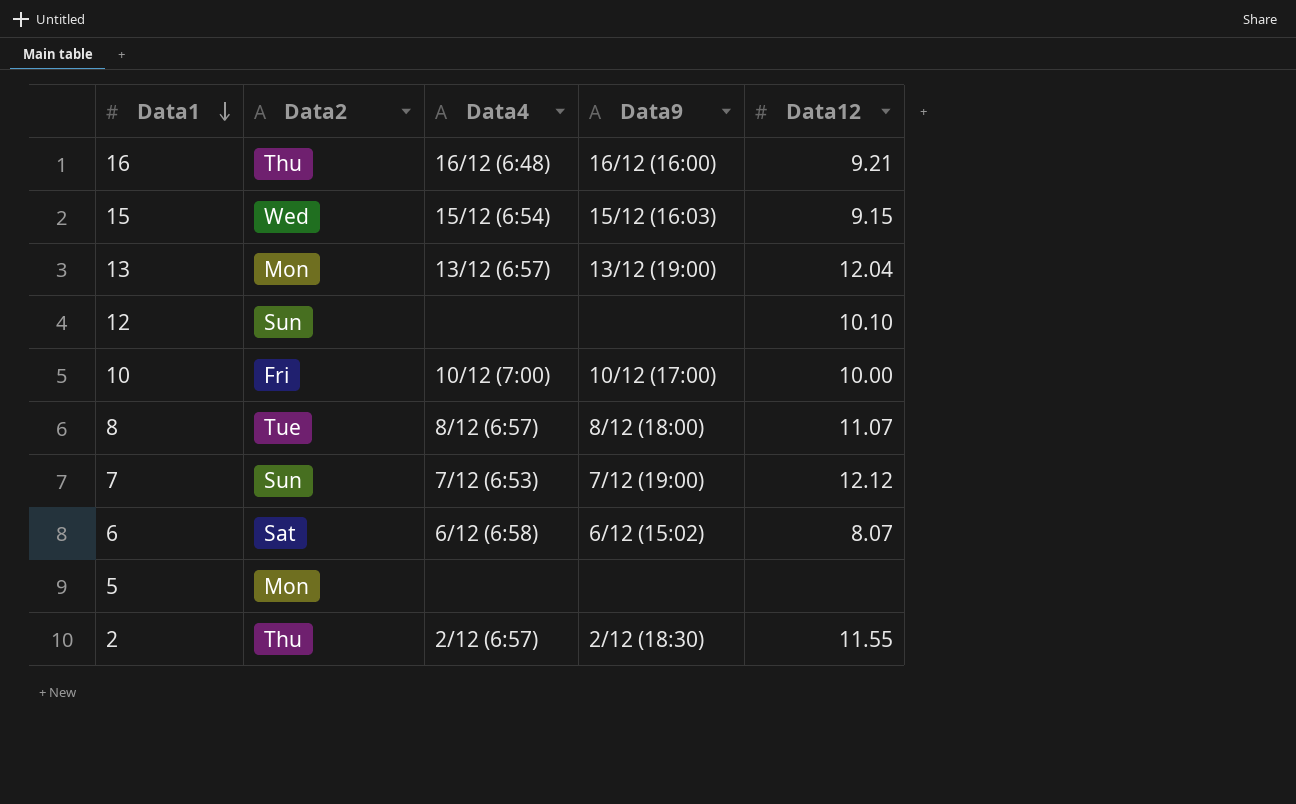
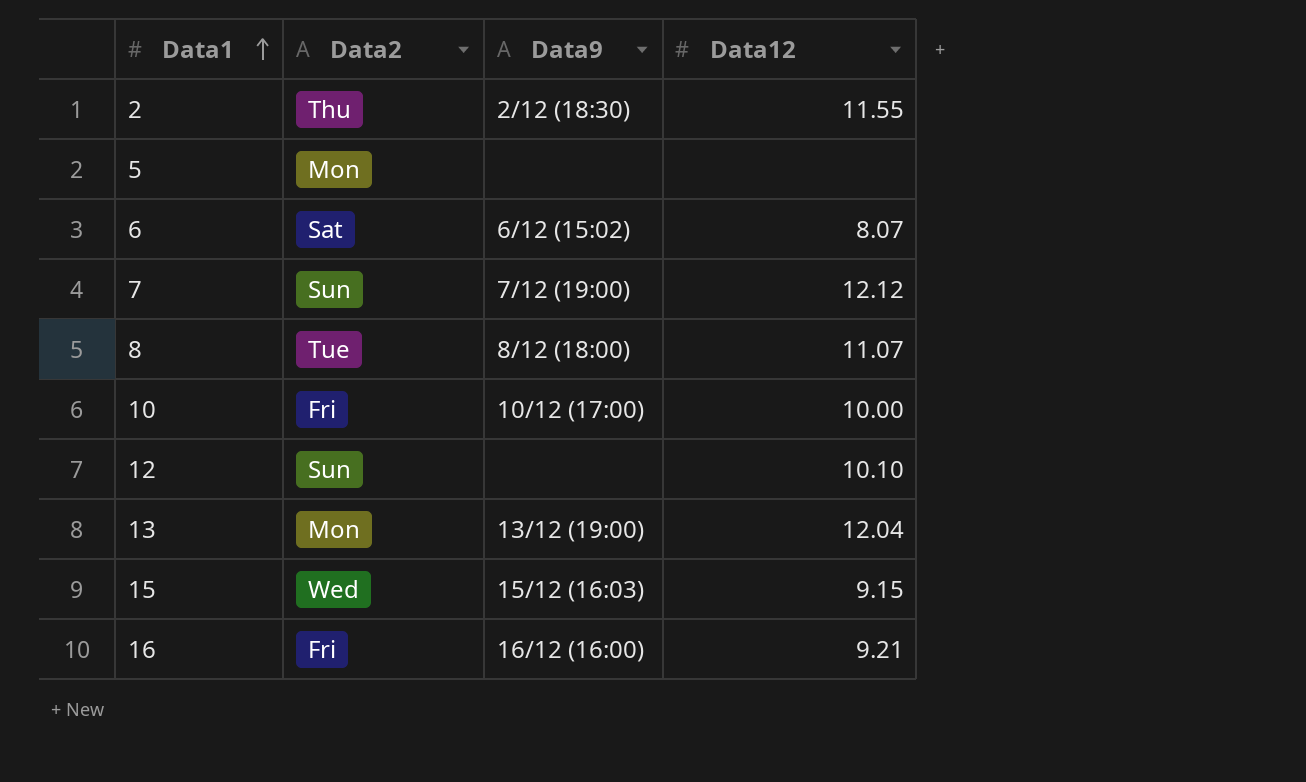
row order: Data1 descending -> Data1 ascending
column Data4 | position: 3 -> none
16 | Data2: Thu -> Fri

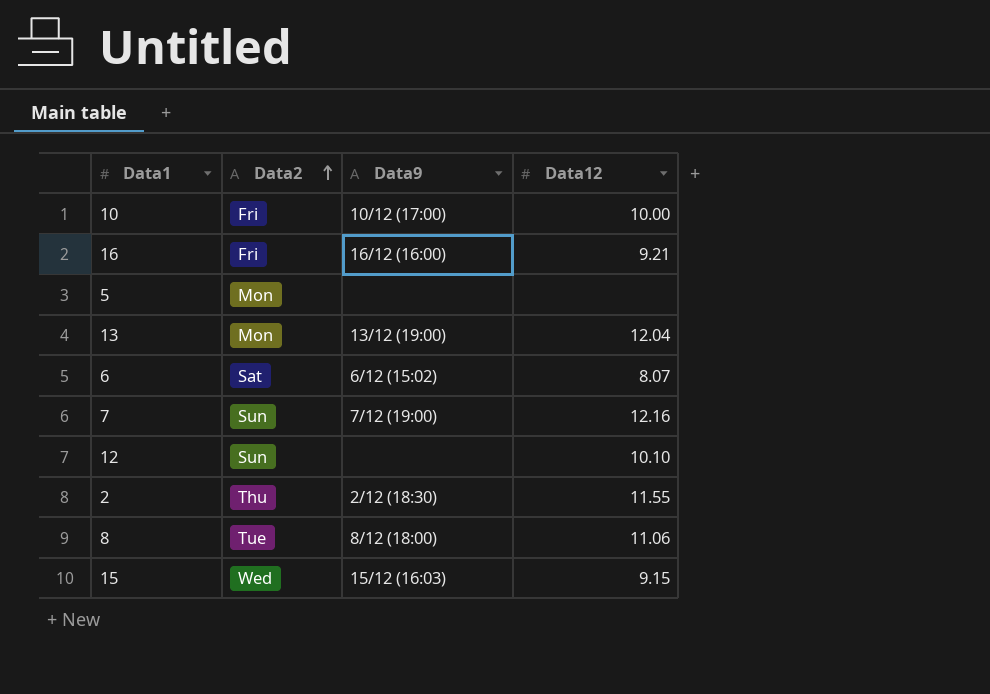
row order: Data1 ascending -> Data2 ascending
7 | Data12: 12.12 -> 12.16
8 | Data12: 11.07 -> 11.06

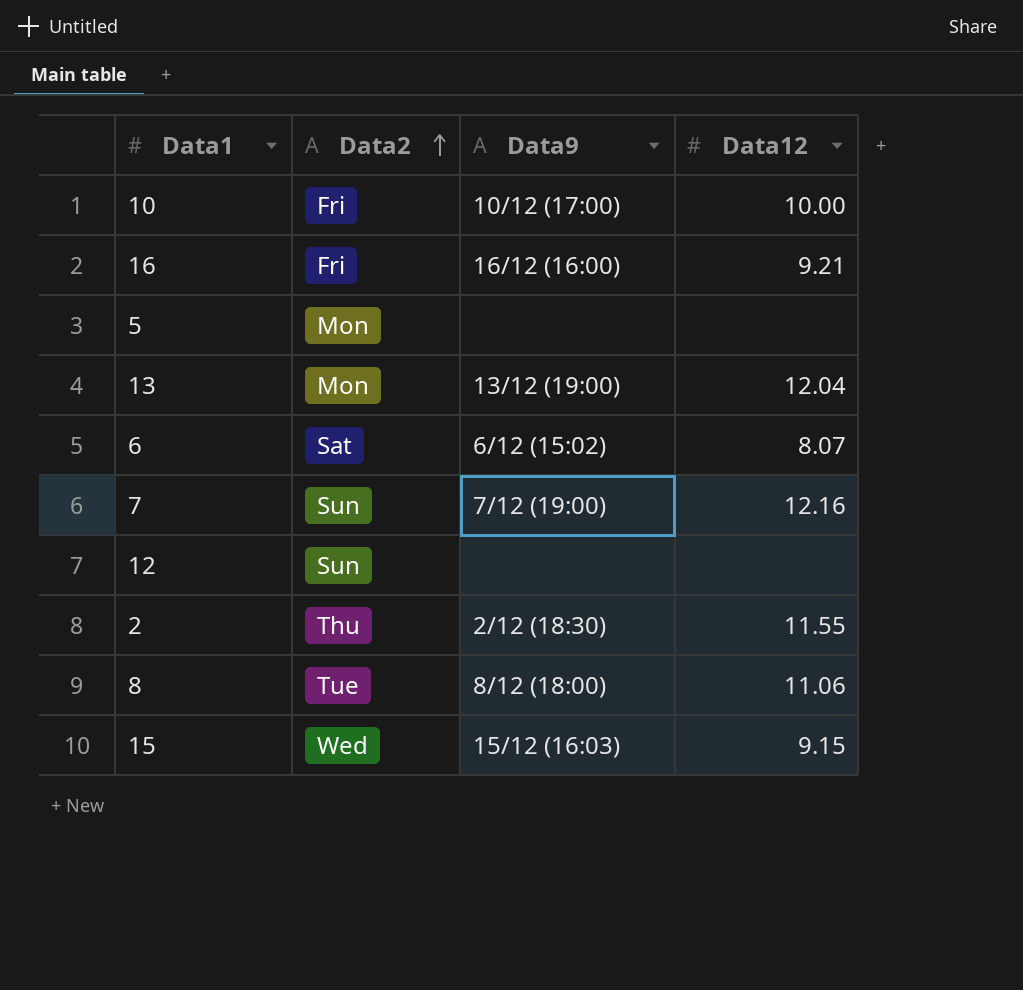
12 | Data12: 10.10 -> none

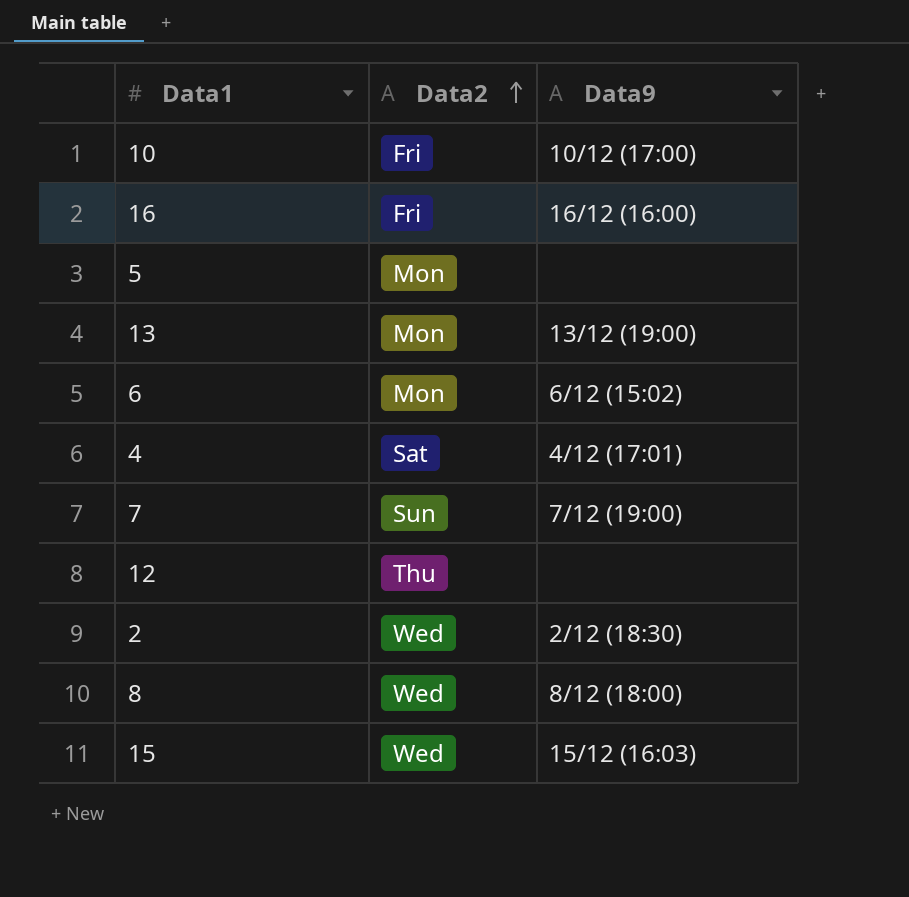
column Data12 | position: 4 -> none
6 | Data2: Sat -> Mon
row 4: none -> Sat | 4/12 (17:01)
12 | Data2: Sun -> Thu
2 | Data2: Thu -> Wed
8 | Data2: Tue -> Wed

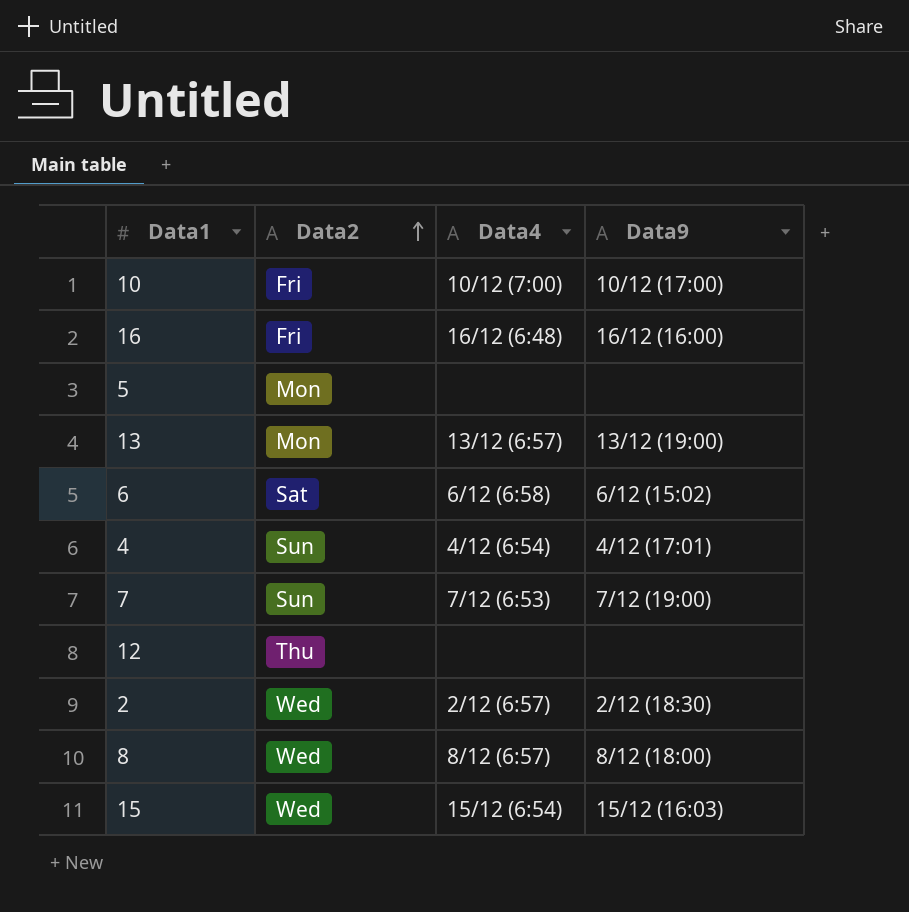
column Data4 | position: none -> 3
6 | Data2: Mon -> Sat
4 | Data2: Sat -> Sun

